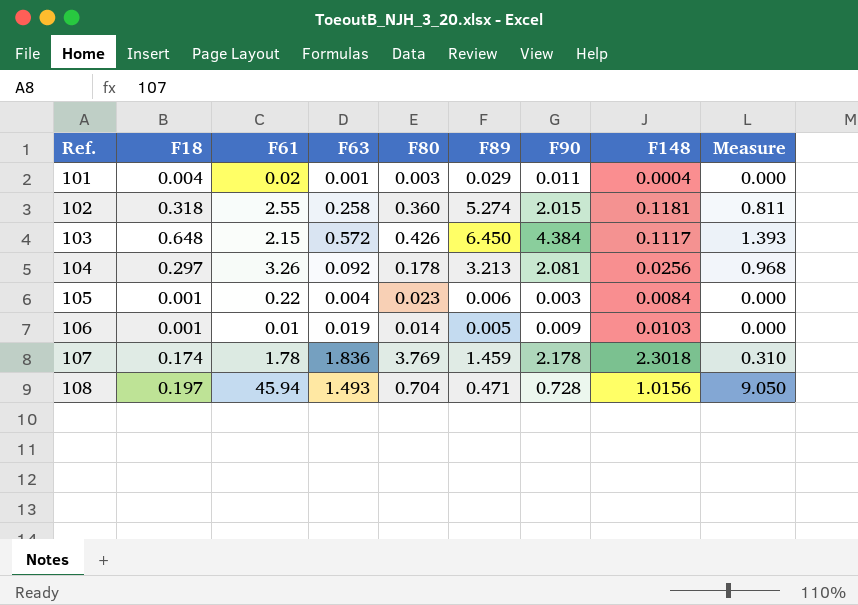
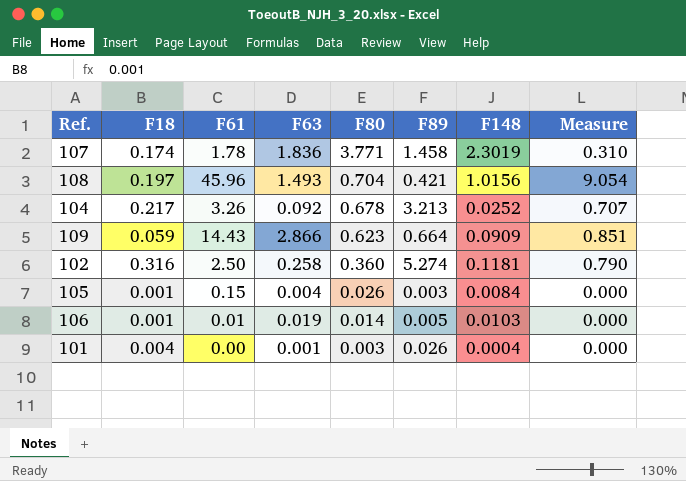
row order: Ref. ascending -> F80 descending
column F90 | position: 7 -> none
row 103: 0.648 | 2.15 | 0.572 | 0.426 | 6.450 | 4.384 | 0.1117 | 1.393 -> none
107 | F80: 3.769 -> 3.771
107 | F89: 1.459 -> 1.458
107 | F148: 2.3018 -> 2.3019
108 | F61: 45.94 -> 45.96
108 | F89: 0.471 -> 0.421
108 | Measure: 9.050 -> 9.054
104 | F18: 0.297 -> 0.217
104 | F80: 0.178 -> 0.678
104 | F148: 0.0256 -> 0.0252
104 | Measure: 0.968 -> 0.707
row 109: none -> 0.059 | 14.43 | 2.866 | 0.623 | 0.664 | 0.0909 | 0.851
102 | F18: 0.318 -> 0.316
102 | F61: 2.55 -> 2.50
102 | Measure: 0.811 -> 0.790
105 | F61: 0.22 -> 0.15
105 | F80: 0.023 -> 0.026
105 | F89: 0.006 -> 0.003
101 | F61: 0.02 -> 0.00
101 | F89: 0.029 -> 0.026

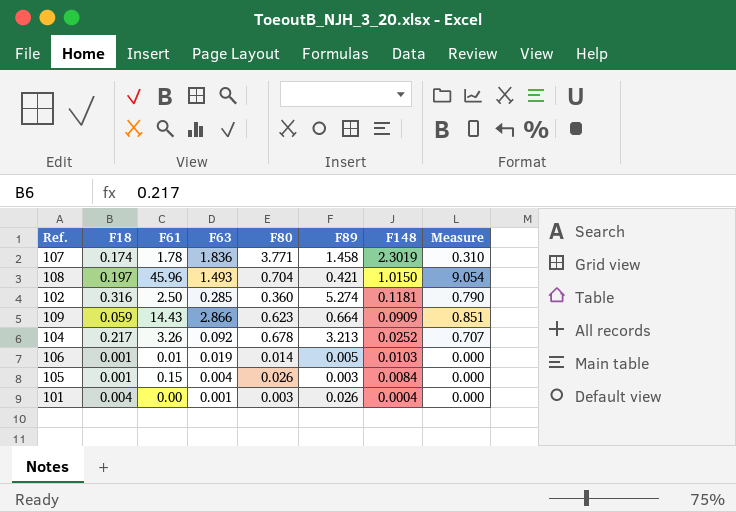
row order: F80 descending -> F148 descending
108 | F148: 1.0156 -> 1.0150
102 | F63: 0.258 -> 0.285

